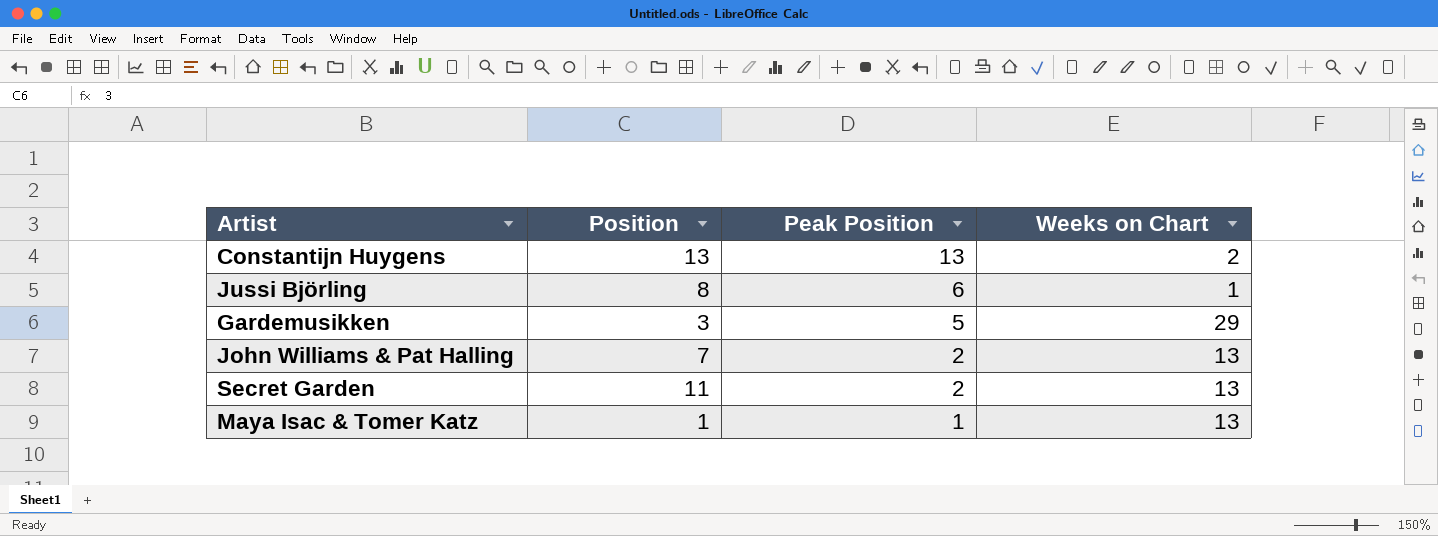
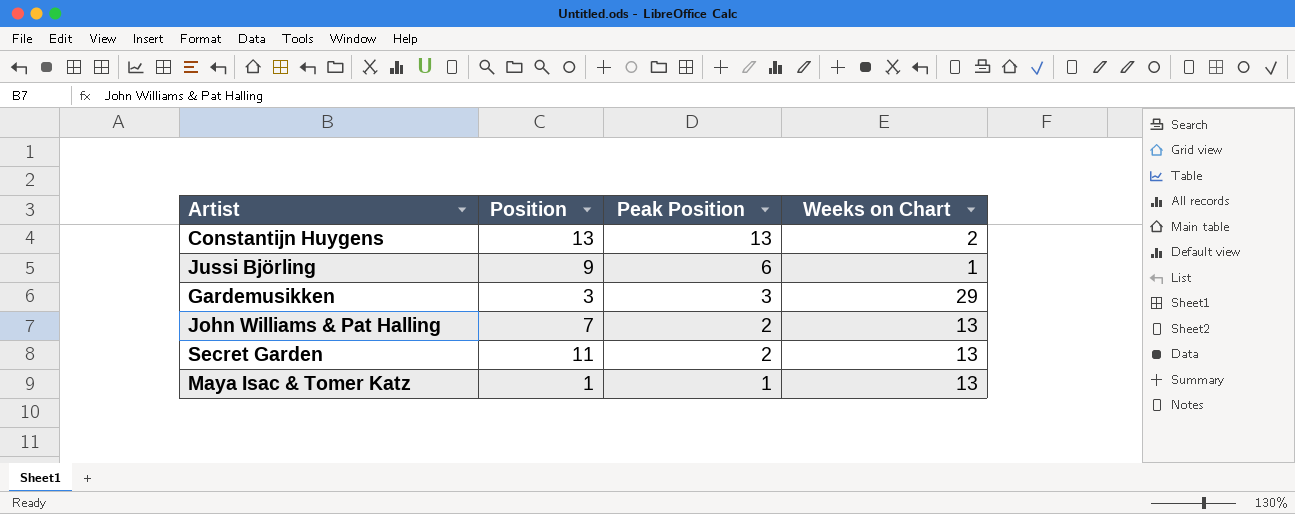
Jussi Björling | Position: 8 -> 9
Gardemusikken | Peak Position: 5 -> 3

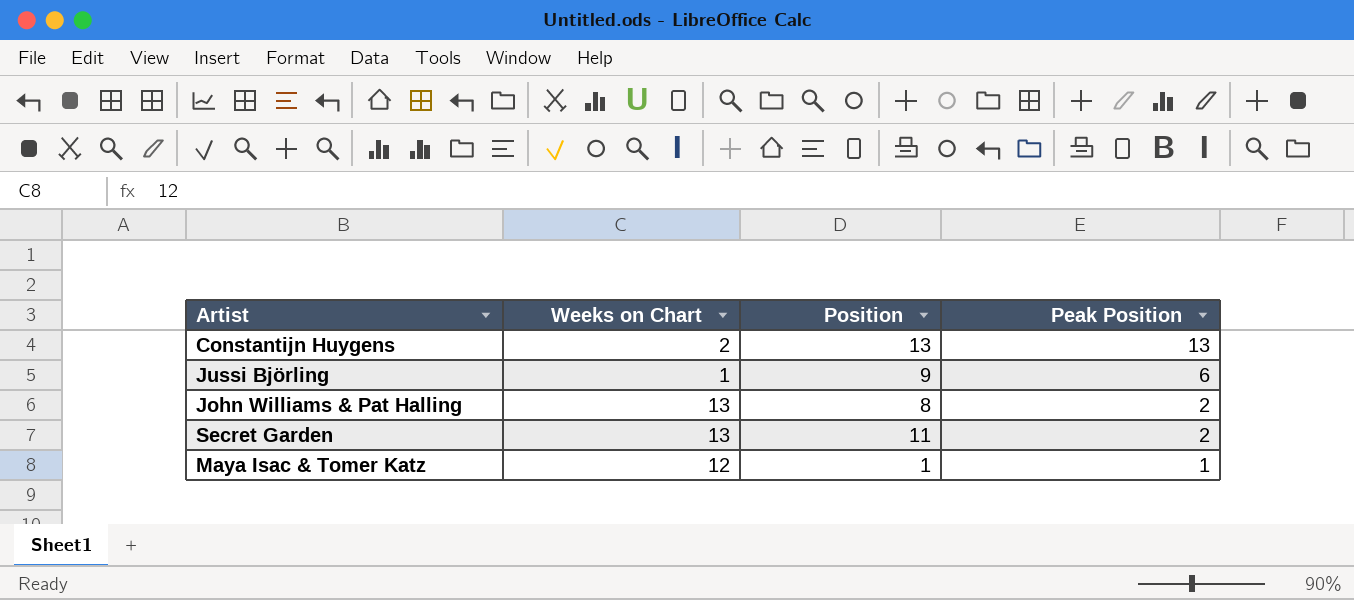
column Weeks on Chart | position: 4 -> 2
row Gardemusikken: 3 | 3 | 29 -> none
John Williams & Pat Halling | Position: 7 -> 8
Maya Isac & Tomer Katz | Weeks on Chart: 13 -> 12

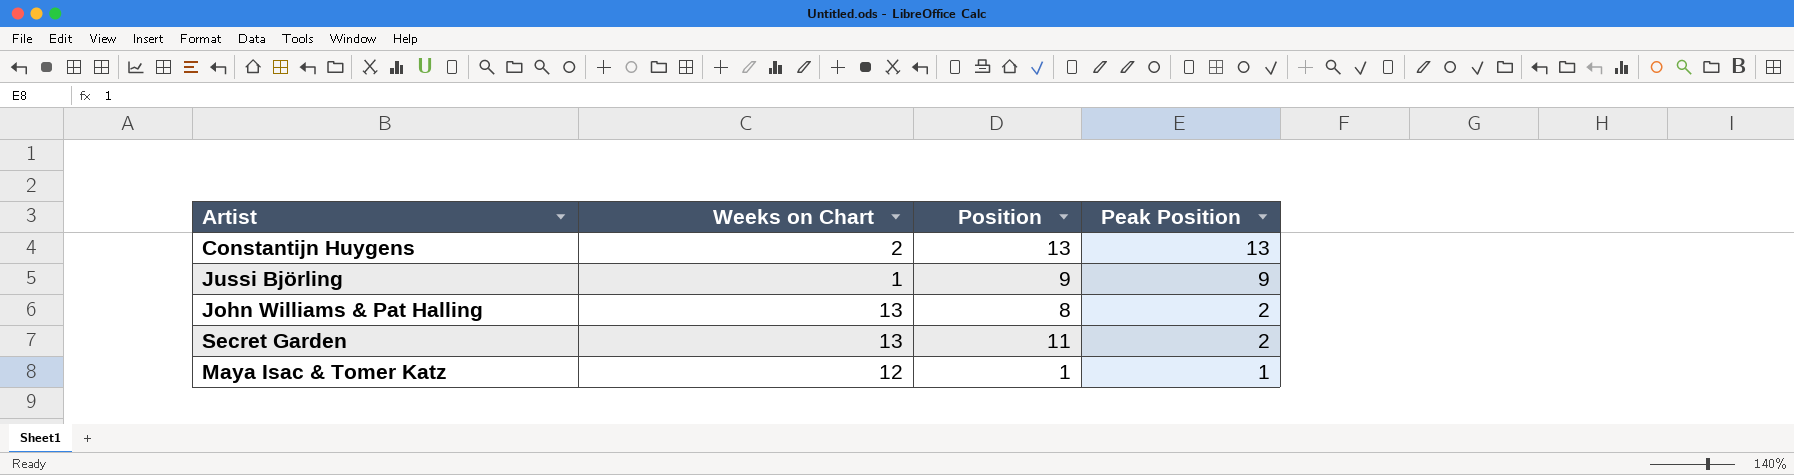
Jussi Björling | Peak Position: 6 -> 9

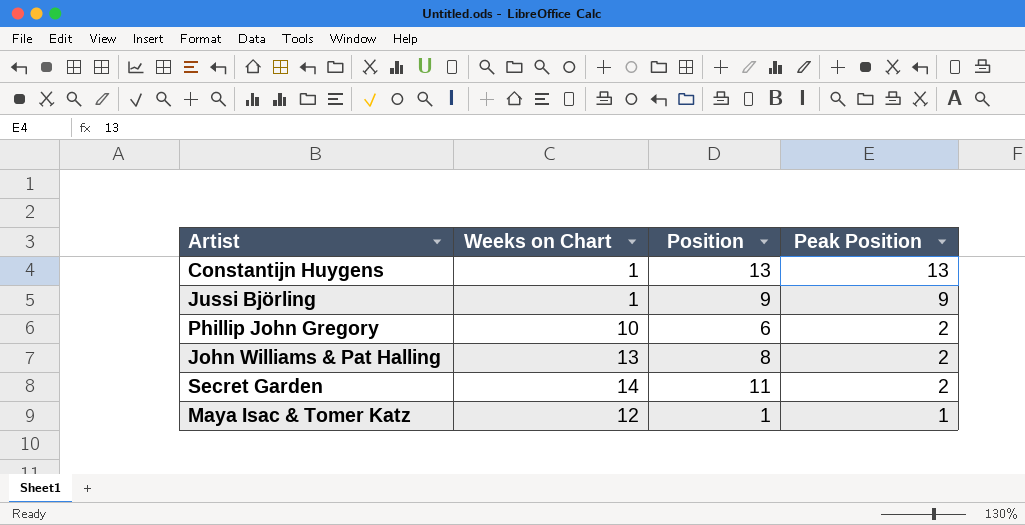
Constantijn Huygens | Weeks on Chart: 2 -> 1
row Phillip John Gregory: none -> 10 | 6 | 2
Secret Garden | Weeks on Chart: 13 -> 14

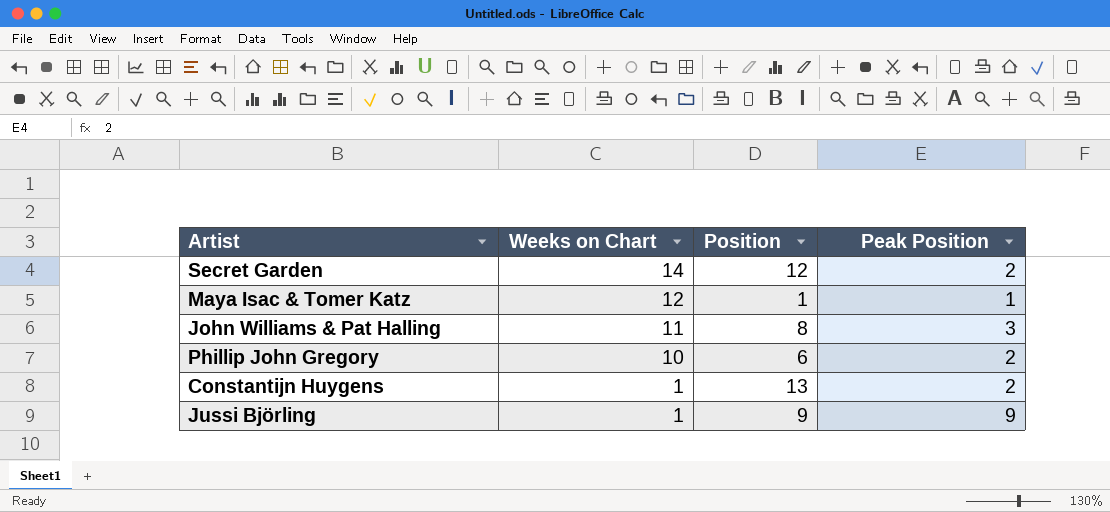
row order: Peak Position descending -> Weeks on Chart descending
Secret Garden | Position: 11 -> 12
John Williams & Pat Halling | Weeks on Chart: 13 -> 11
John Williams & Pat Halling | Peak Position: 2 -> 3
Constantijn Huygens | Peak Position: 13 -> 2

